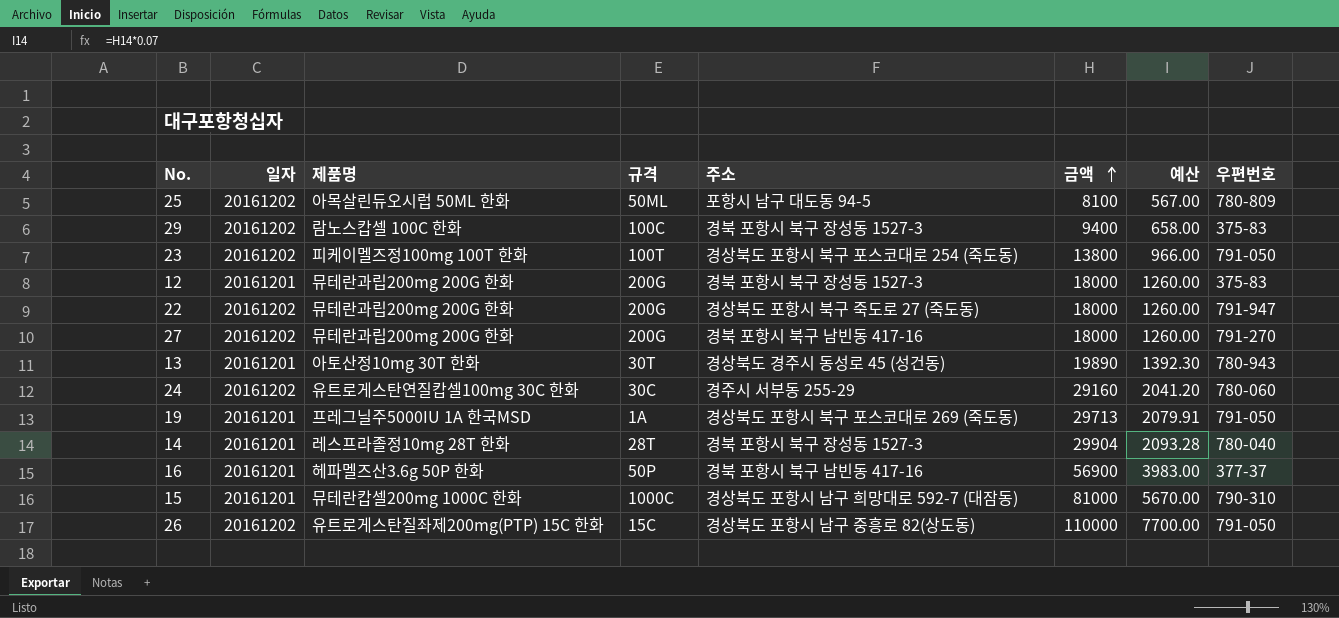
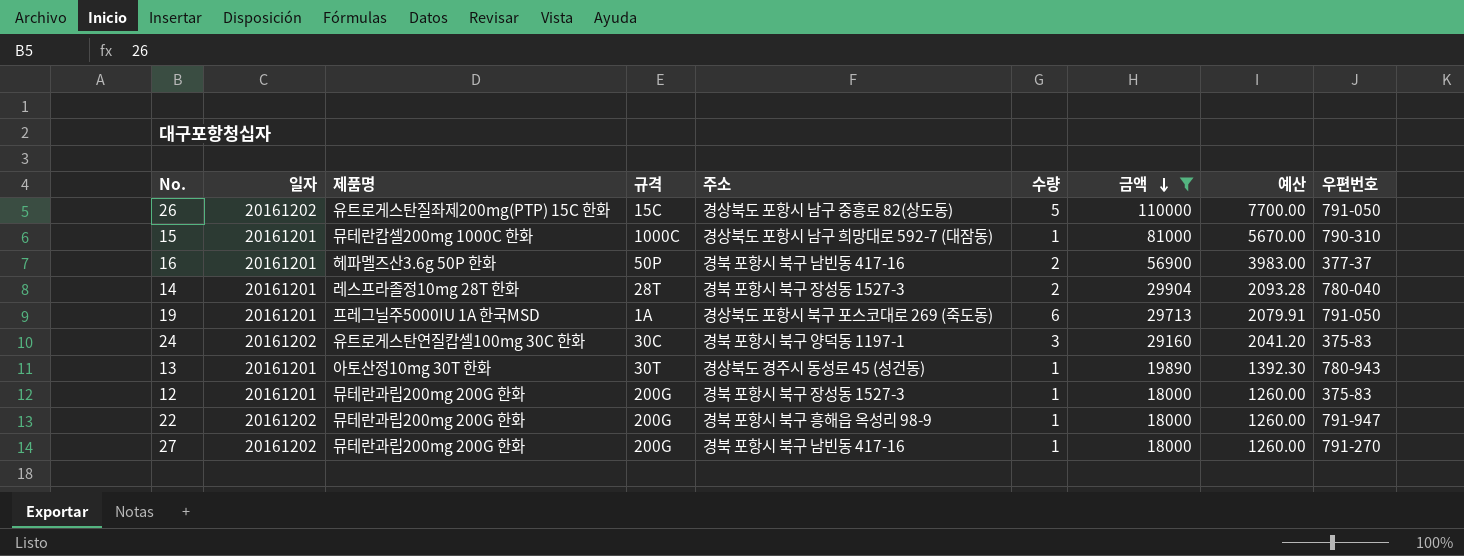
filter: none -> 금액 >= 18000
row order: 금액 ascending -> 금액 descending
column 수량 | position: none -> 6
24 | 주소: 경주시 서부동 255-29 -> 경북 포항시 북구 양덕동 1197-1
24 | 우편번호: 780-060 -> 375-83
22 | 주소: 경상북도 포항시 북구 죽도로 27 (죽도동) -> 경북 포항시 북구 흥해읍 옥성리 98-9

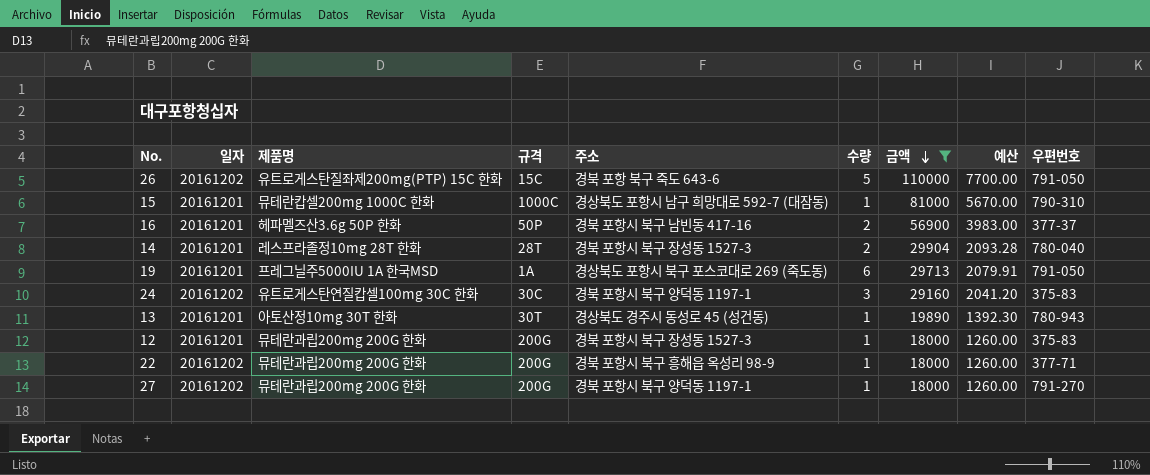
26 | 주소: 경상북도 포항시 남구 중흥로 82(상도동) -> 경북 포항 북구 죽도 643-6
22 | 우편번호: 791-947 -> 377-71
27 | 주소: 경북 포항시 북구 남빈동 417-16 -> 경북 포항시 북구 양덕동 1197-1

